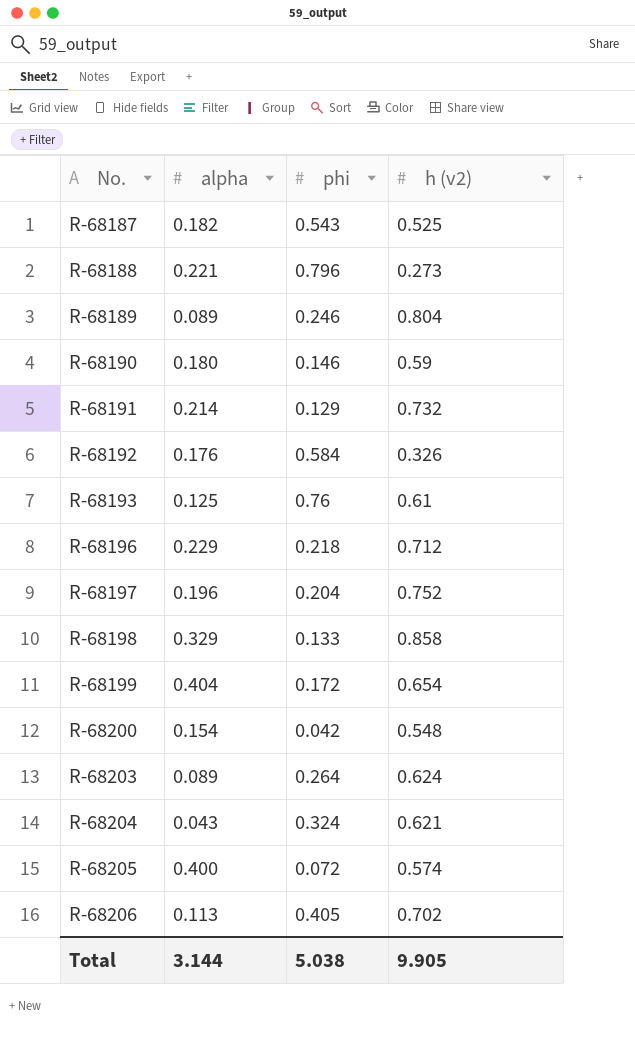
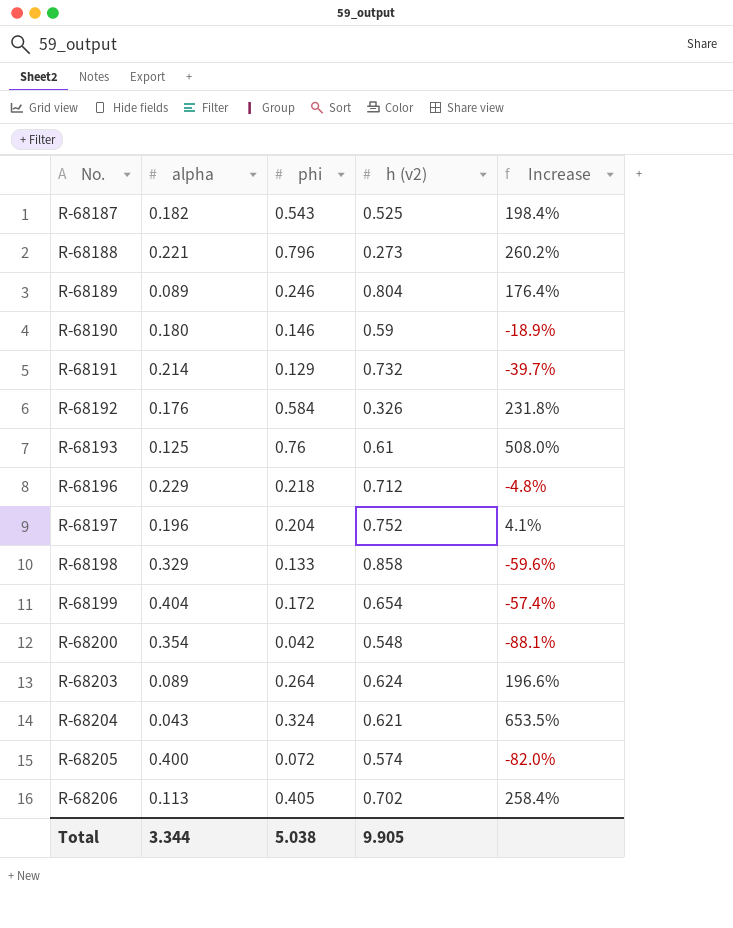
column Increase | formula: none -> ([phi] - [alpha]) / [alpha]
R-68200 | alpha: 0.154 -> 0.354
Total | alpha: 3.144 -> 3.344

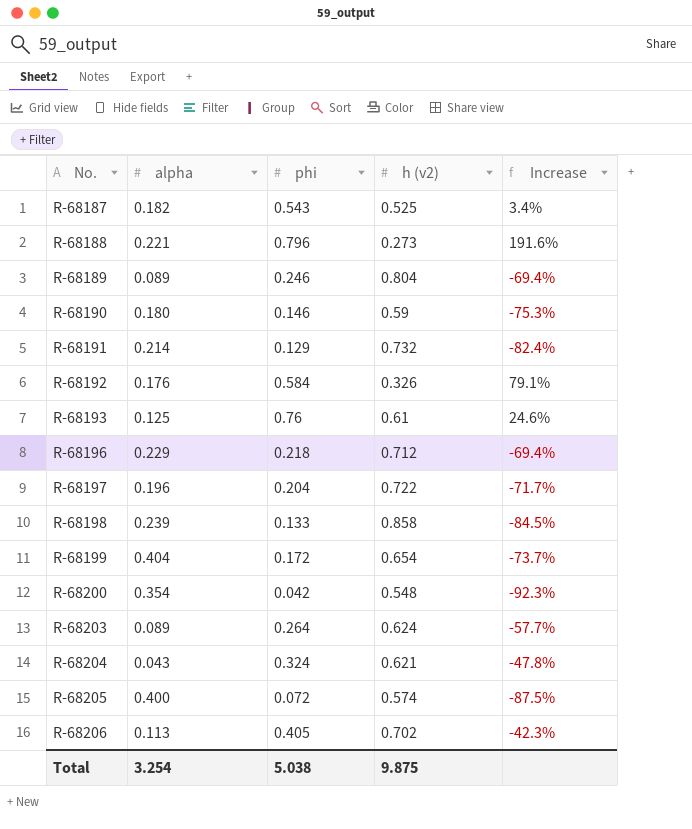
column Increase | formula: ([phi] - [alpha]) / [alpha] -> ([phi] - [h (v2)]) / [h (v2)]
R-68197 | h (v2): 0.752 -> 0.722
R-68198 | alpha: 0.329 -> 0.239
Total | alpha: 3.344 -> 3.254
Total | h (v2): 9.905 -> 9.875

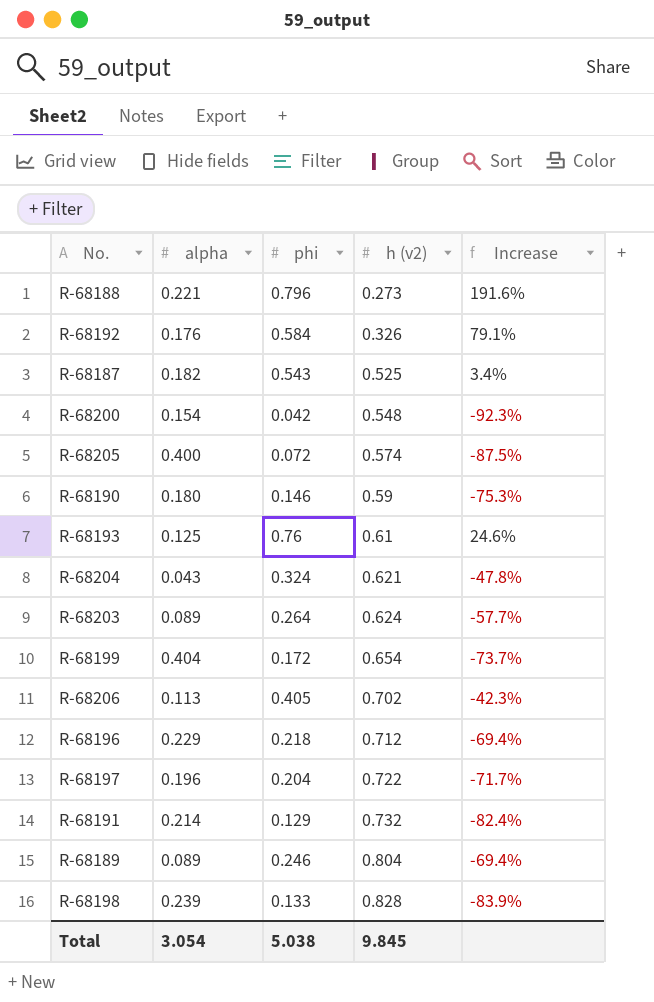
row order: No. ascending -> h (v2) ascending
R-68200 | alpha: 0.354 -> 0.154
R-68198 | h (v2): 0.858 -> 0.828
R-68198 | Increase: -84.5% -> -83.9%
Total | alpha: 3.254 -> 3.054
Total | h (v2): 9.875 -> 9.845

